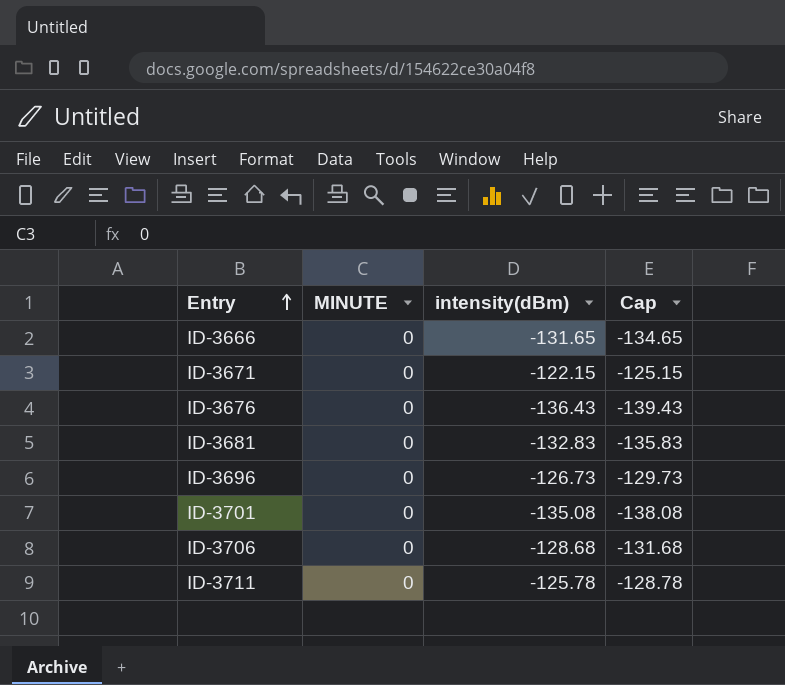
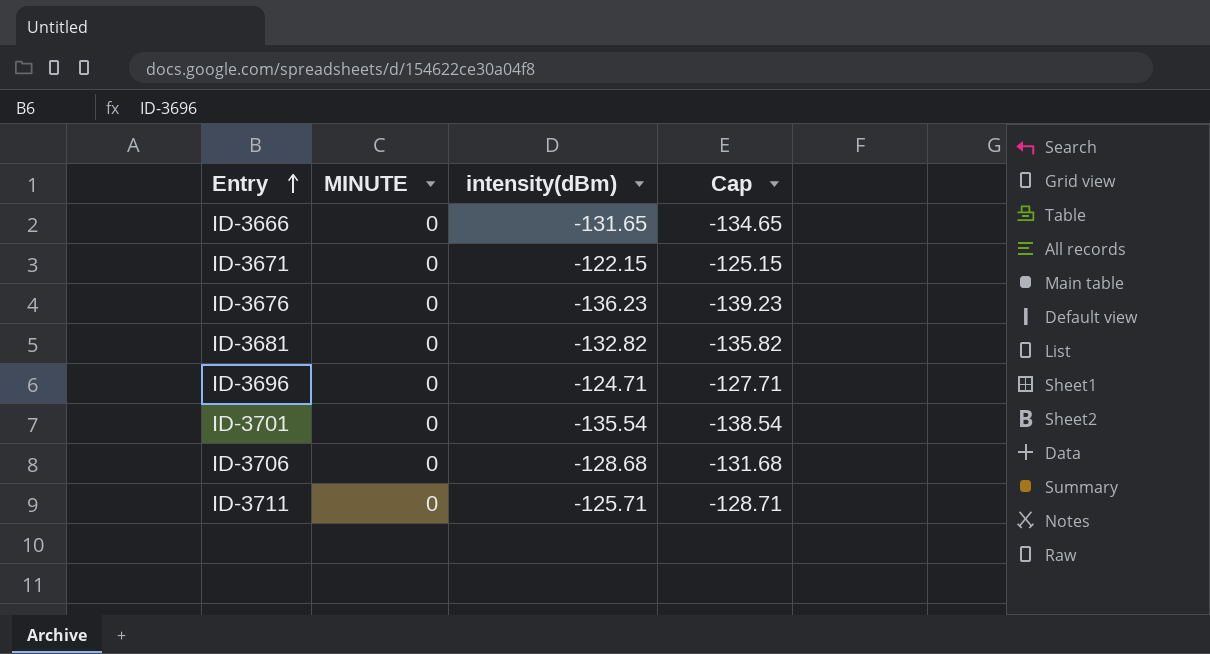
ID-3676 | intensity(dBm): -136.43 -> -136.23
ID-3676 | Cap: -139.43 -> -139.23
ID-3681 | intensity(dBm): -132.83 -> -132.82
ID-3681 | Cap: -135.83 -> -135.82
ID-3696 | intensity(dBm): -126.73 -> -124.71
ID-3696 | Cap: -129.73 -> -127.71
ID-3701 | intensity(dBm): -135.08 -> -135.54
ID-3701 | Cap: -138.08 -> -138.54
ID-3711 | intensity(dBm): -125.78 -> -125.71
ID-3711 | Cap: -128.78 -> -128.71

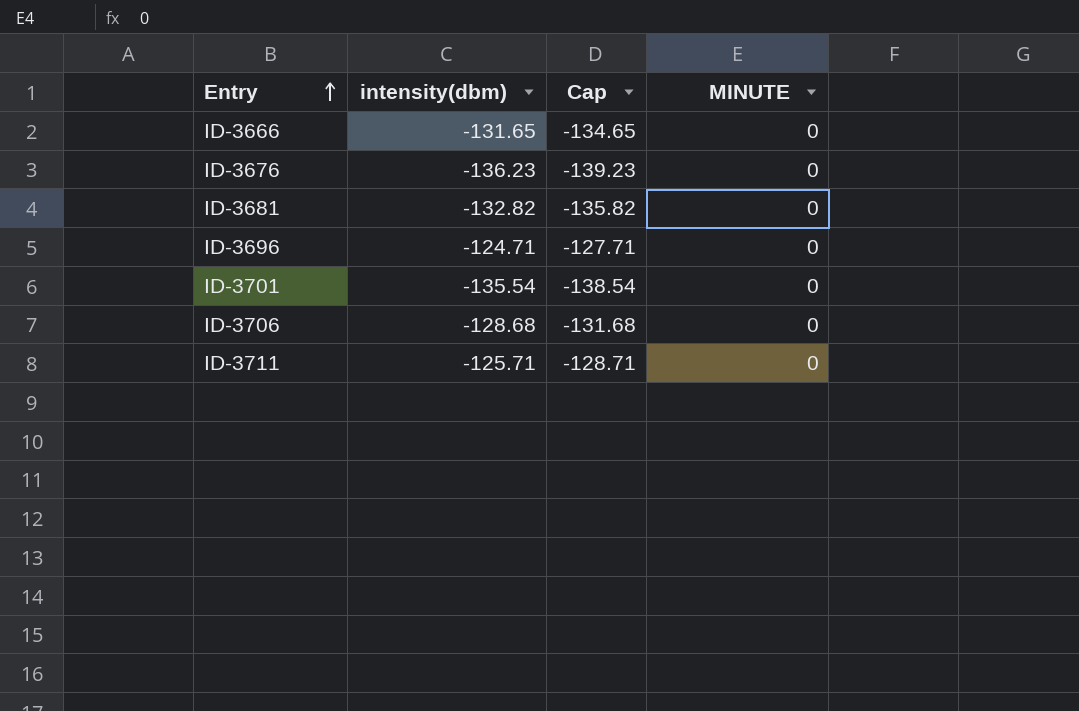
column name: intensity(dBm) -> intensity(dbm)
column MINUTE | position: 2 -> 4
row ID-3671: 0 | -122.15 | -125.15 -> none

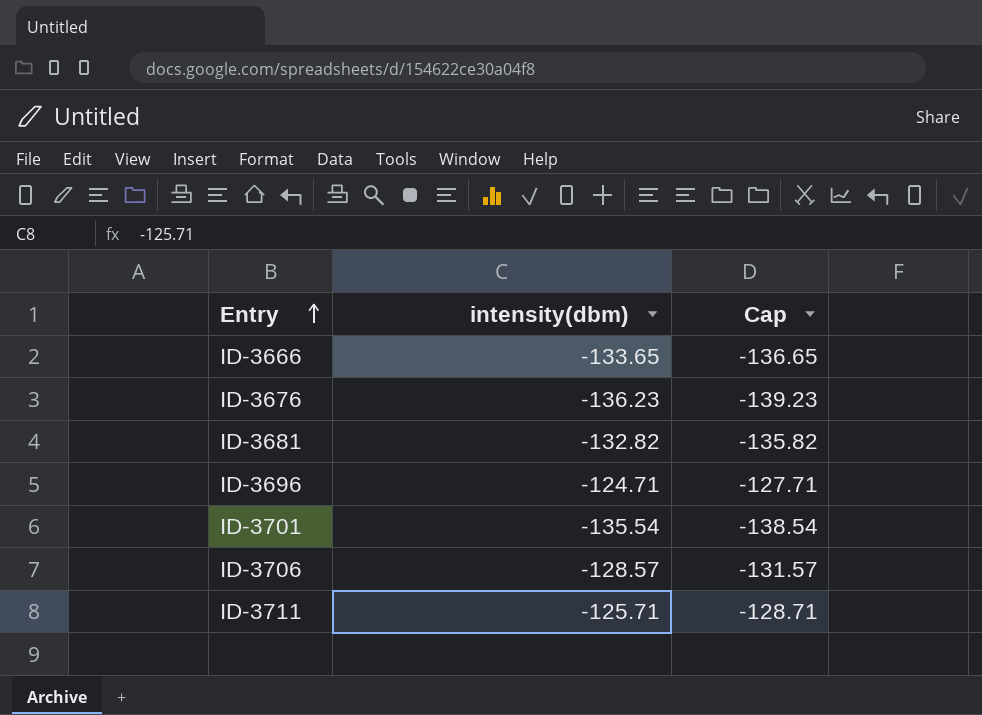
column MINUTE | position: 4 -> none
ID-3666 | intensity(dbm): -131.65 -> -133.65
ID-3666 | Cap: -134.65 -> -136.65
ID-3706 | intensity(dbm): -128.68 -> -128.57
ID-3706 | Cap: -131.68 -> -131.57

